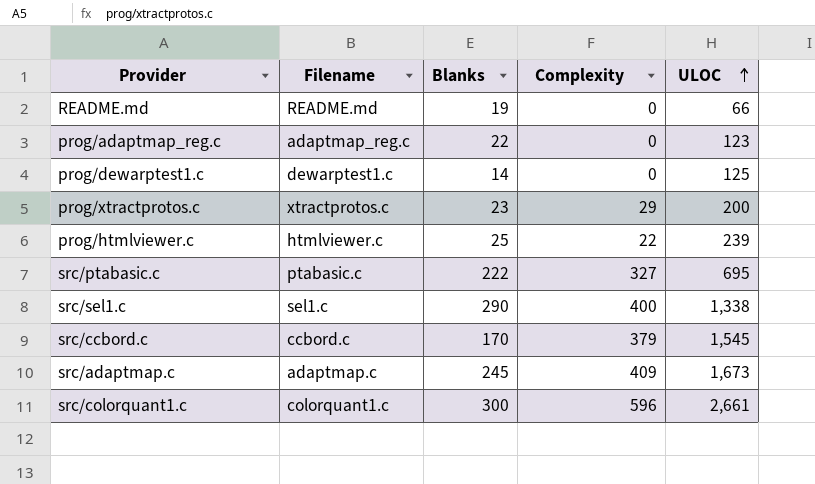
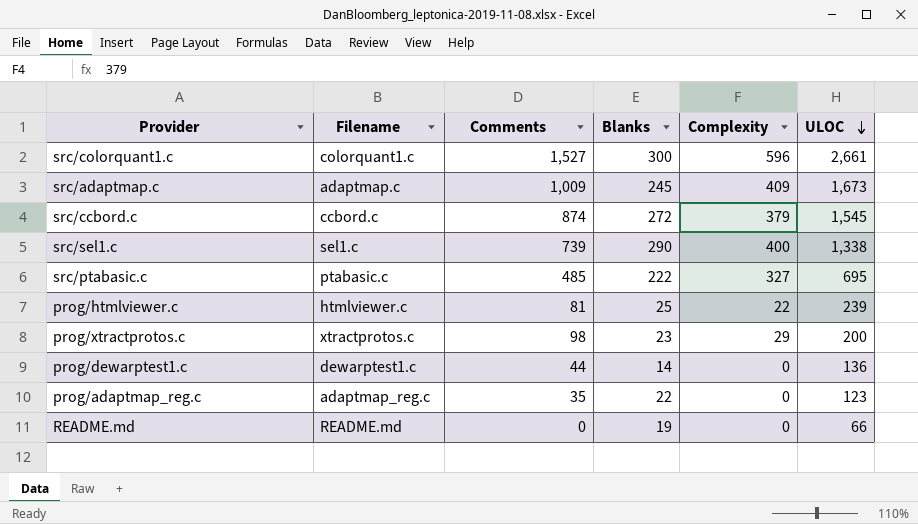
row order: ULOC ascending -> ULOC descending
column Comments | position: none -> 3
src/ccbord.c | Blanks: 170 -> 272
prog/dewarptest1.c | ULOC: 125 -> 136

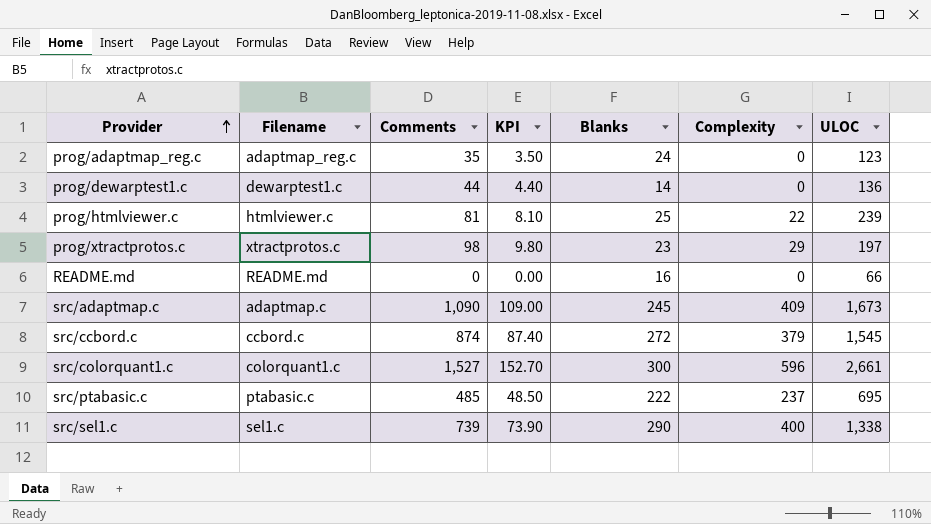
row order: ULOC descending -> Provider ascending
column KPI | formula: none -> [Comments] * 0.1
prog/adaptmap_reg.c | Blanks: 22 -> 24
prog/xtractprotos.c | ULOC: 200 -> 197
README.md | Blanks: 19 -> 16
src/adaptmap.c | Comments: 1,009 -> 1,090
src/ptabasic.c | Complexity: 327 -> 237

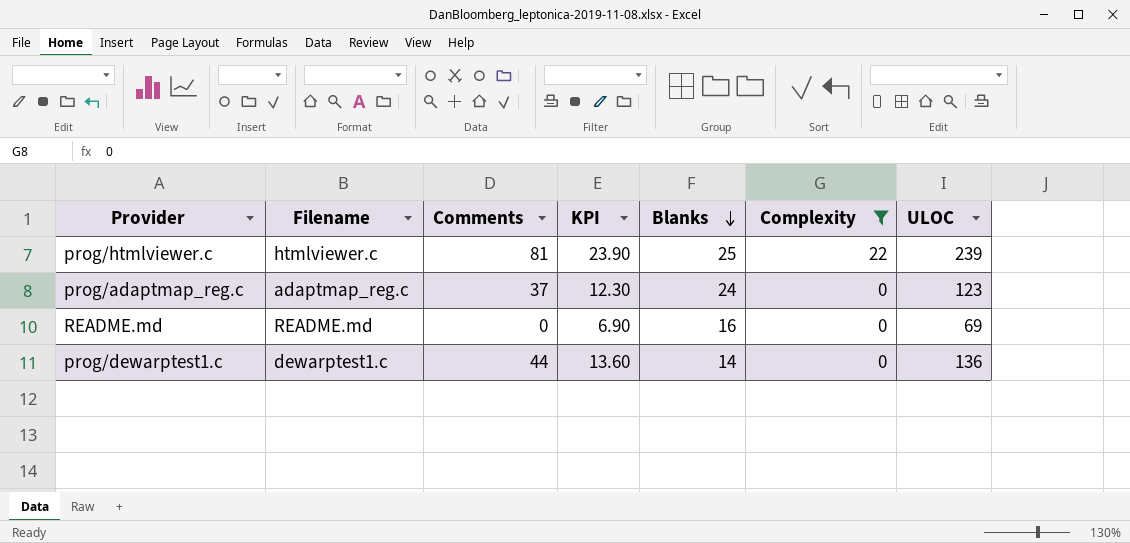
filter: none -> Complexity <= 22
row order: Provider ascending -> Blanks descending
column KPI | formula: [Comments] * 0.1 -> [ULOC] * 0.1
prog/adaptmap_reg.c | Comments: 35 -> 37
README.md | ULOC: 66 -> 69

